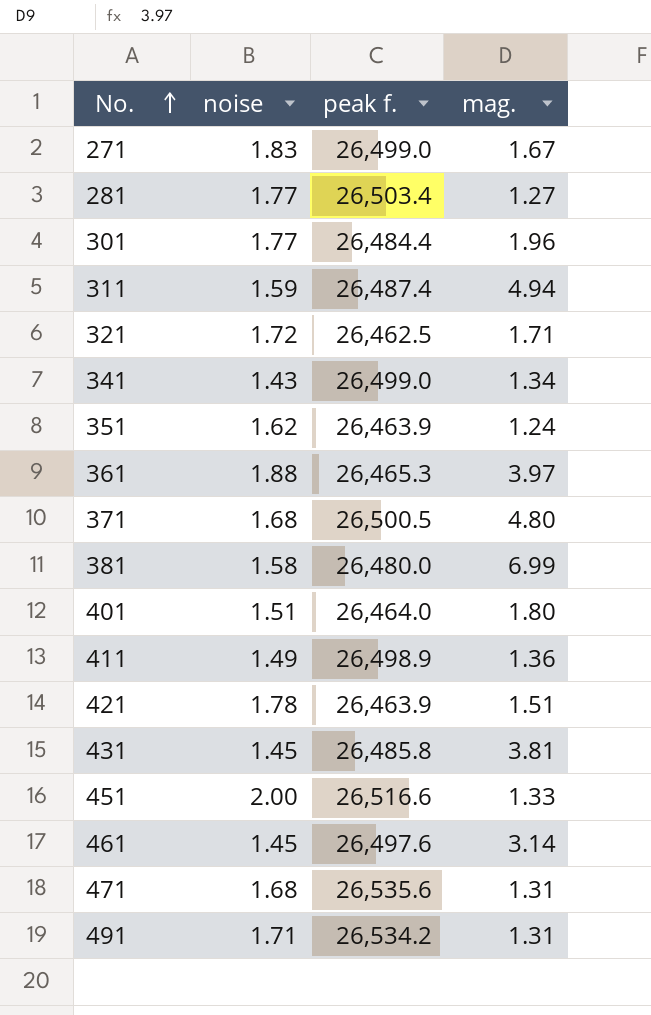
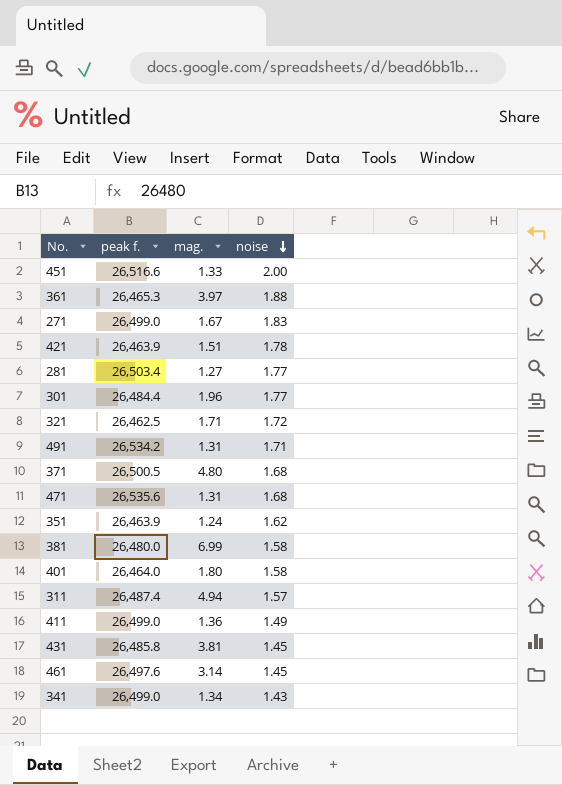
row order: No. ascending -> noise descending
column noise | position: 2 -> 4
401 | noise: 1.51 -> 1.58
311 | noise: 1.59 -> 1.57
411 | peak f.: 26,498.9 -> 26,499.0

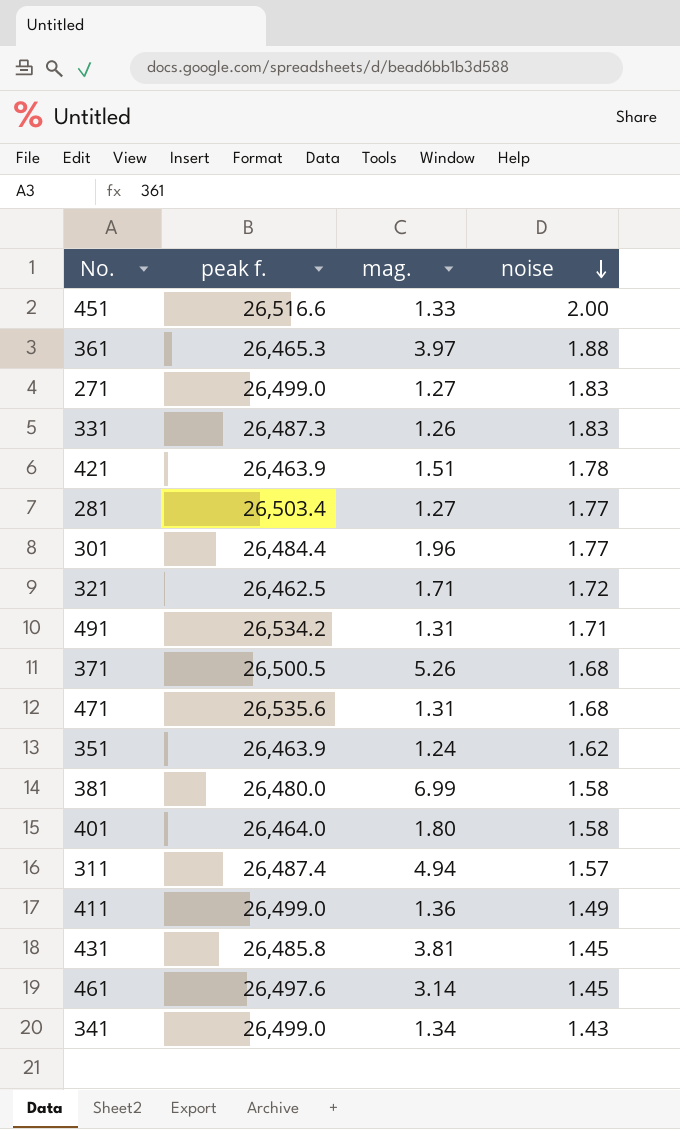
271 | mag.: 1.67 -> 1.27
row 331: none -> 26,487.3 | 1.26 | 1.83
371 | mag.: 4.80 -> 5.26

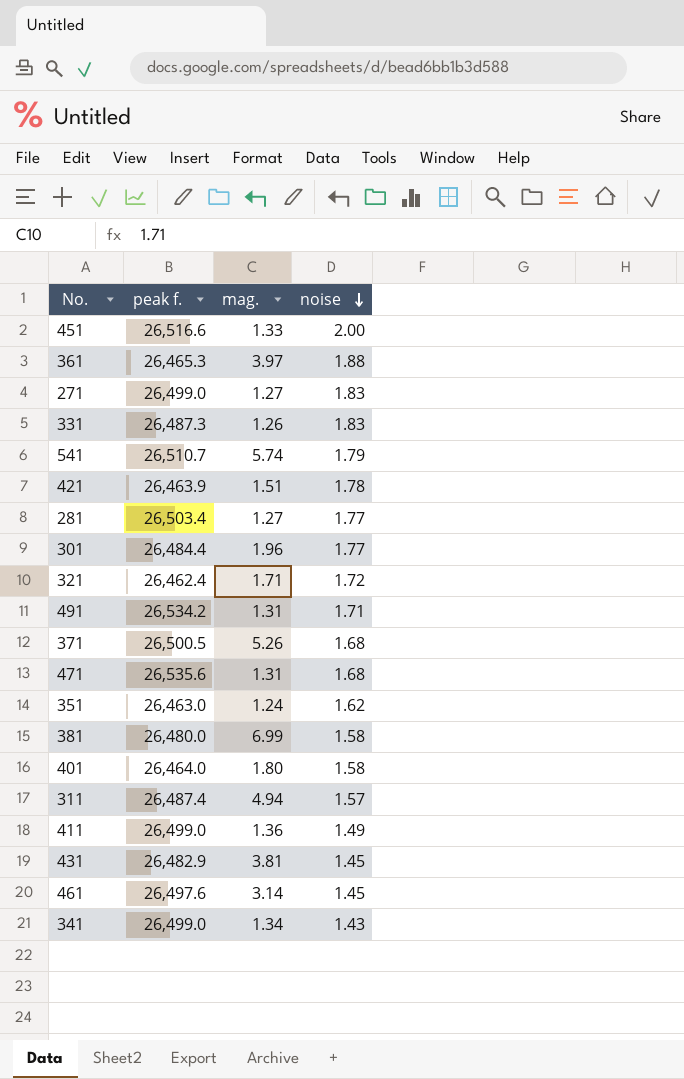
row 541: none -> 26,510.7 | 5.74 | 1.79
321 | peak f.: 26,462.5 -> 26,462.4
351 | peak f.: 26,463.9 -> 26,463.0
431 | peak f.: 26,485.8 -> 26,482.9

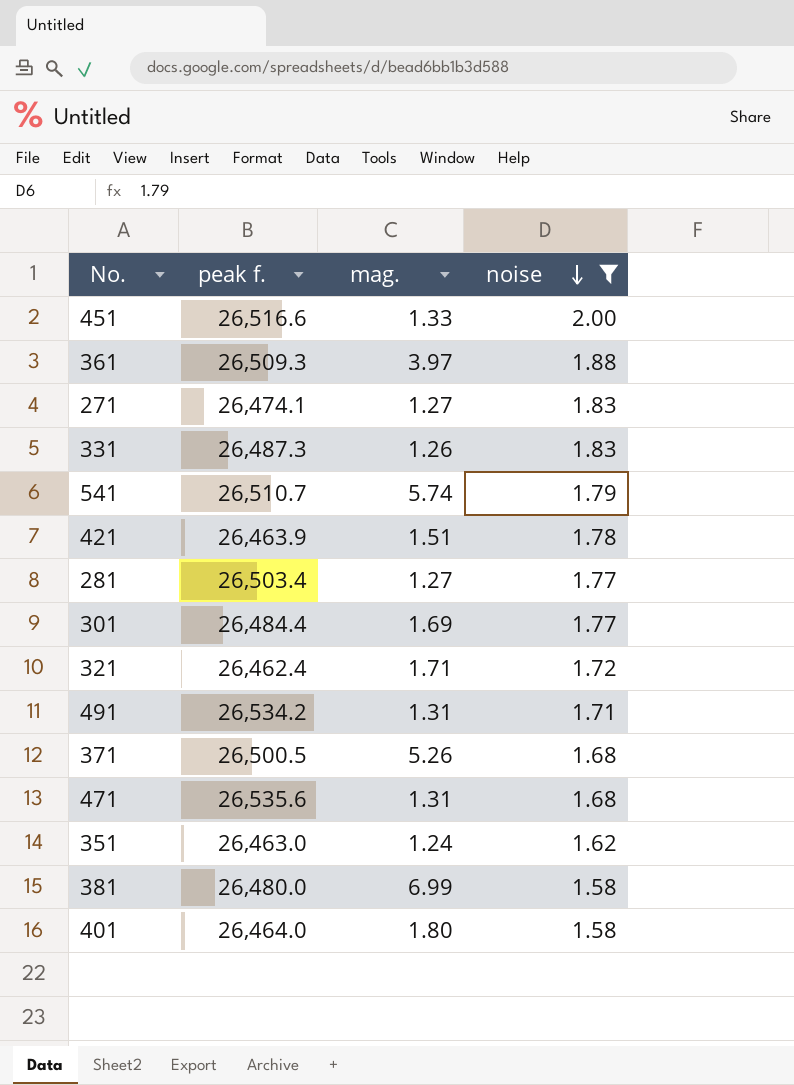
filter: none -> noise >= 1.58
361 | peak f.: 26,465.3 -> 26,509.3
271 | peak f.: 26,499.0 -> 26,474.1
301 | mag.: 1.96 -> 1.69

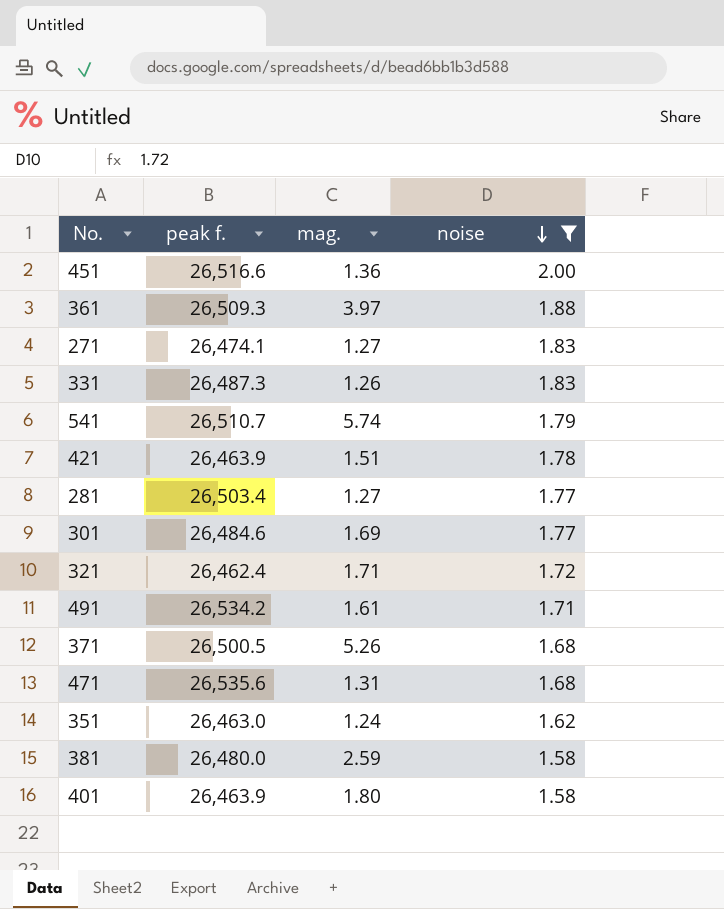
451 | mag.: 1.33 -> 1.36
301 | peak f.: 26,484.4 -> 26,484.6
491 | mag.: 1.31 -> 1.61
381 | mag.: 6.99 -> 2.59
401 | peak f.: 26,464.0 -> 26,463.9

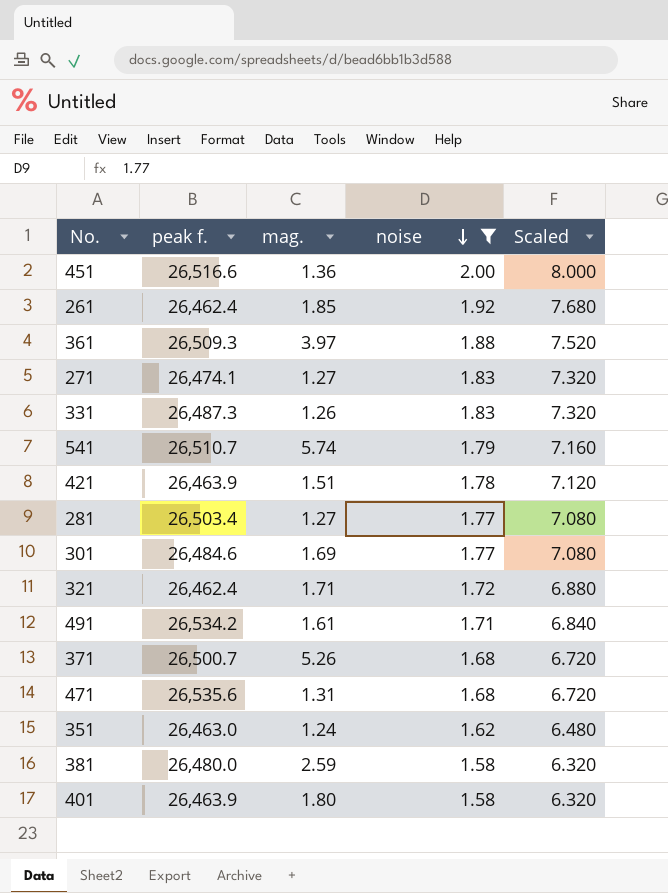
column Scaled | formula: none -> [noise] * 4
row 261: none -> 26,462.4 | 1.85 | 1.92 | 7.680
371 | peak f.: 26,500.5 -> 26,500.7

